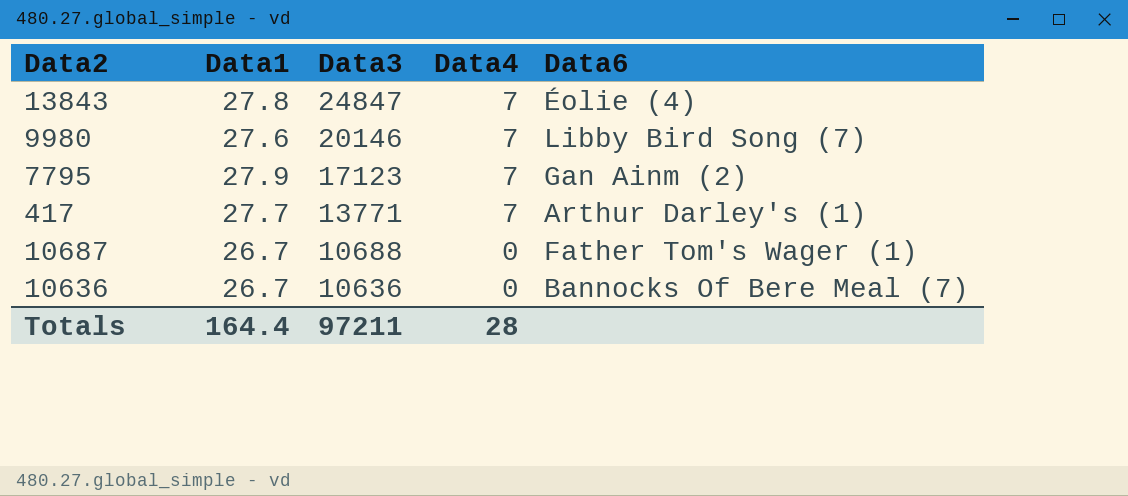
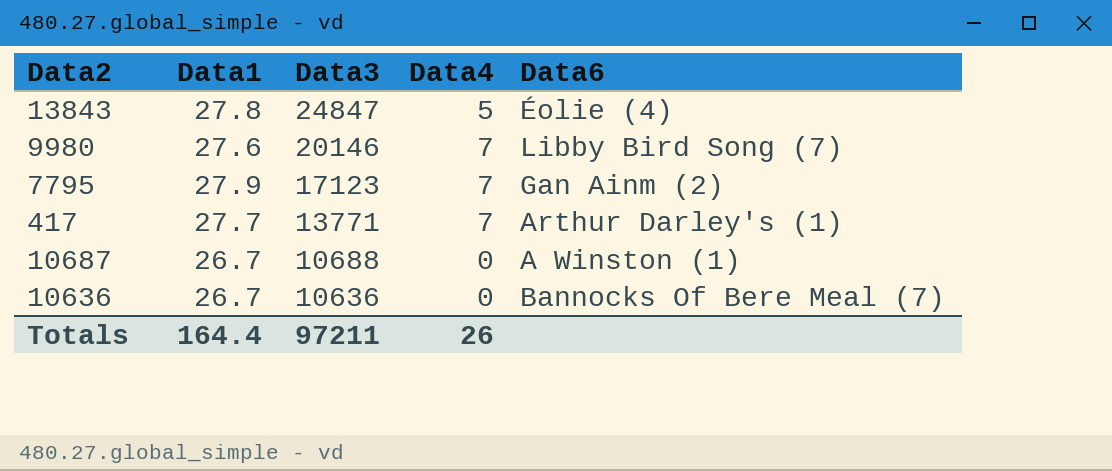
13843 | Data4: 7 -> 5
10687 | Data6: Father Tom's Wager (1) -> A Winston (1)
Totals | Data4: 28 -> 26

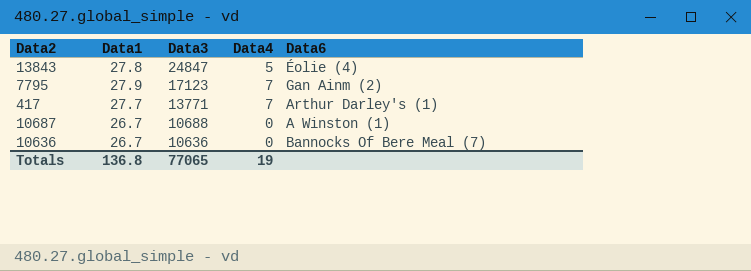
row 9980: 27.6 | 20146 | 7 | Libby Bird Song (7) -> none
Totals | Data1: 164.4 -> 136.8
Totals | Data3: 97211 -> 77065
Totals | Data4: 26 -> 19

